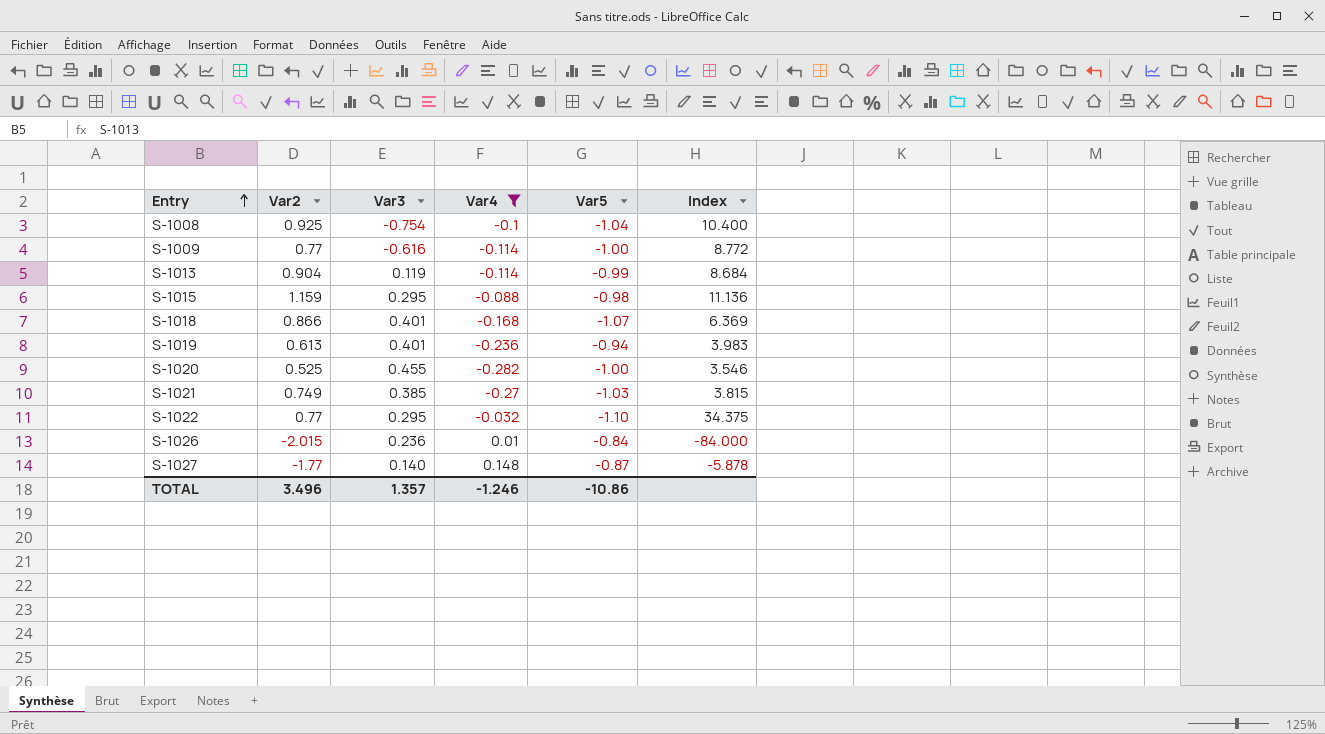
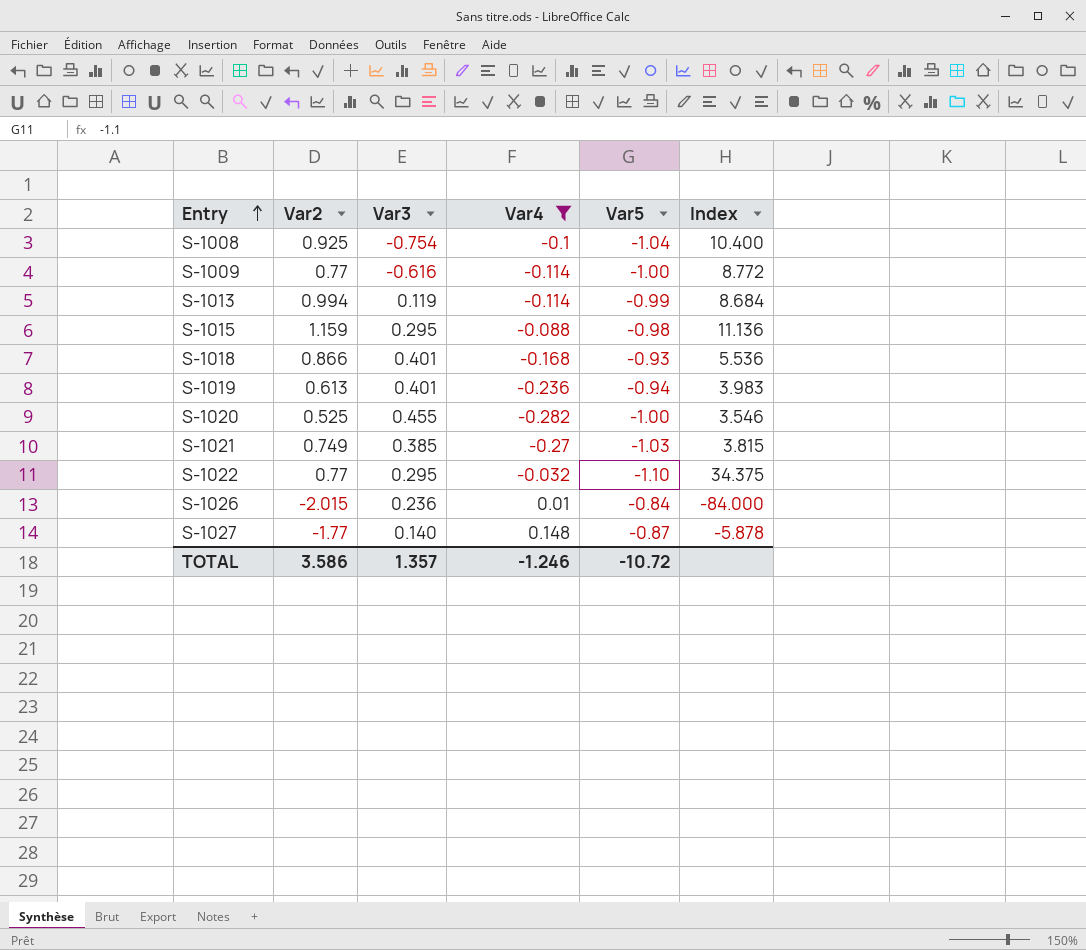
S-1013 | Var2: 0.904 -> 0.994
S-1018 | Var5: -1.07 -> -0.93
S-1018 | Index: 6.369 -> 5.536
TOTAL | Var2: 3.496 -> 3.586
TOTAL | Var5: -10.86 -> -10.72

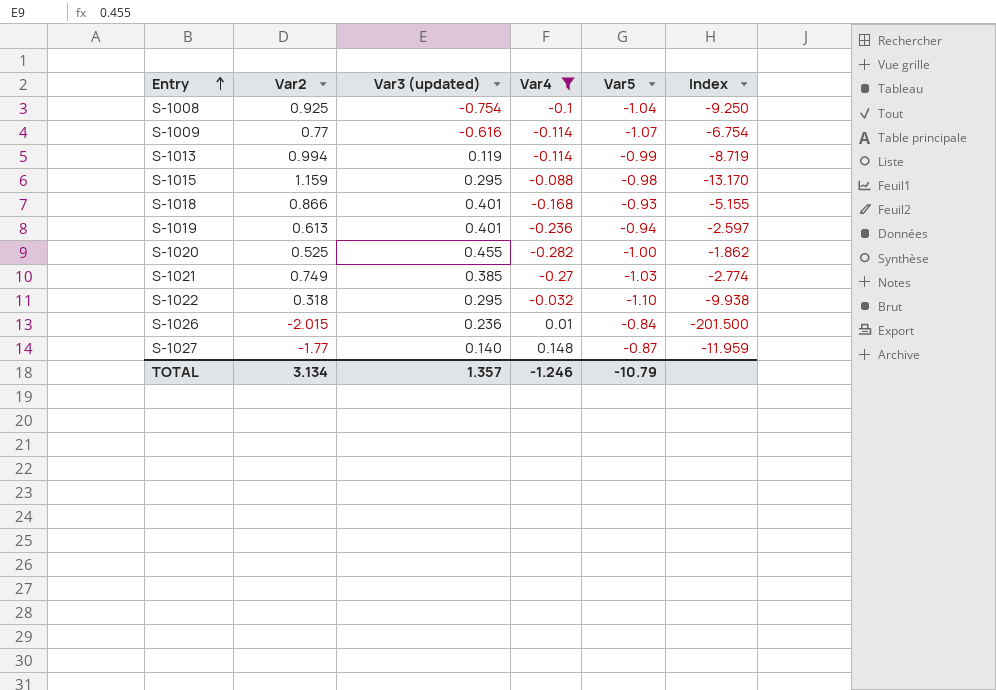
column name: Var3 -> Var3 (updated)
column Index | formula: [Var5] / [Var4] -> [Var2] / [Var4]
S-1009 | Var5: -1.00 -> -1.07
S-1022 | Var2: 0.77 -> 0.318
TOTAL | Var2: 3.586 -> 3.134
TOTAL | Var5: -10.72 -> -10.79

